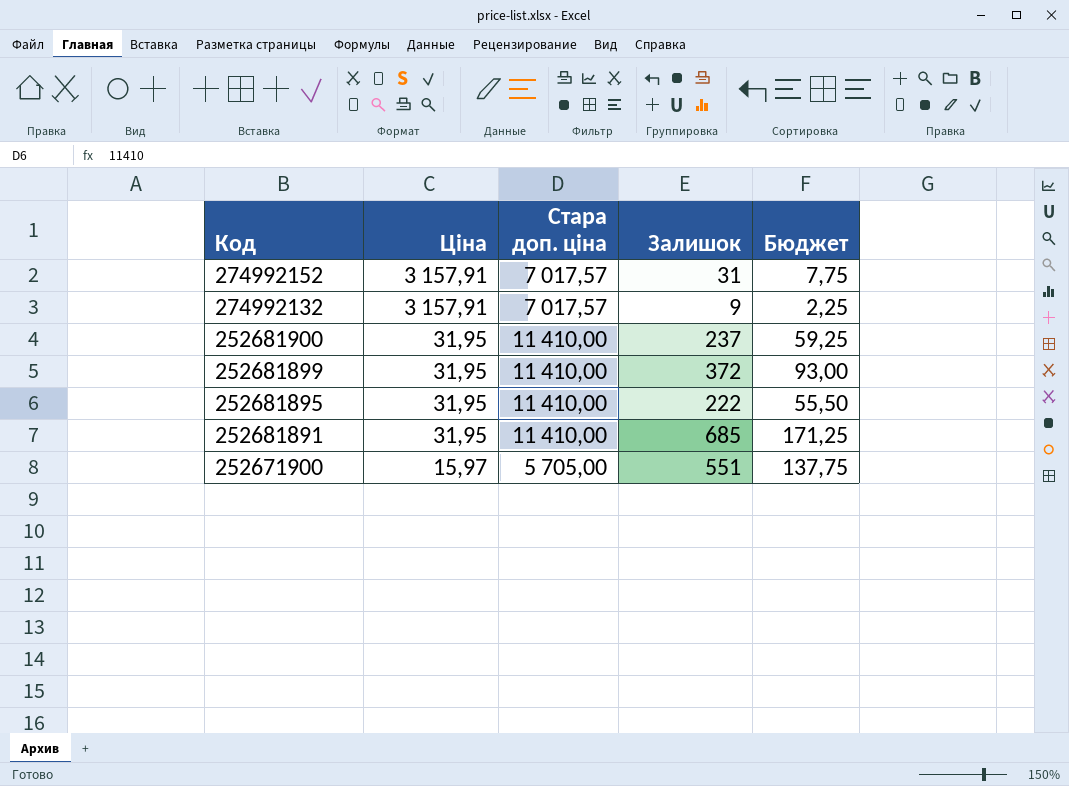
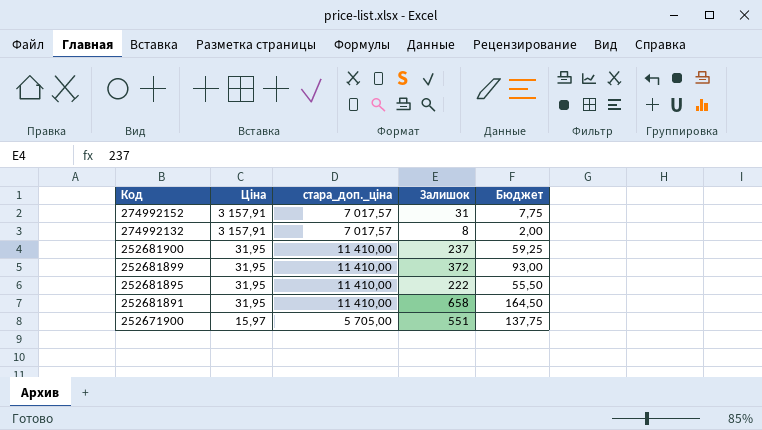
column name: Стара доп. ціна -> стара_доп._ціна
274992132 | Залишок: 9 -> 8
274992132 | Бюджет: 2,25 -> 2,00
252681891 | Залишок: 685 -> 658
252681891 | Бюджет: 171,25 -> 164,50

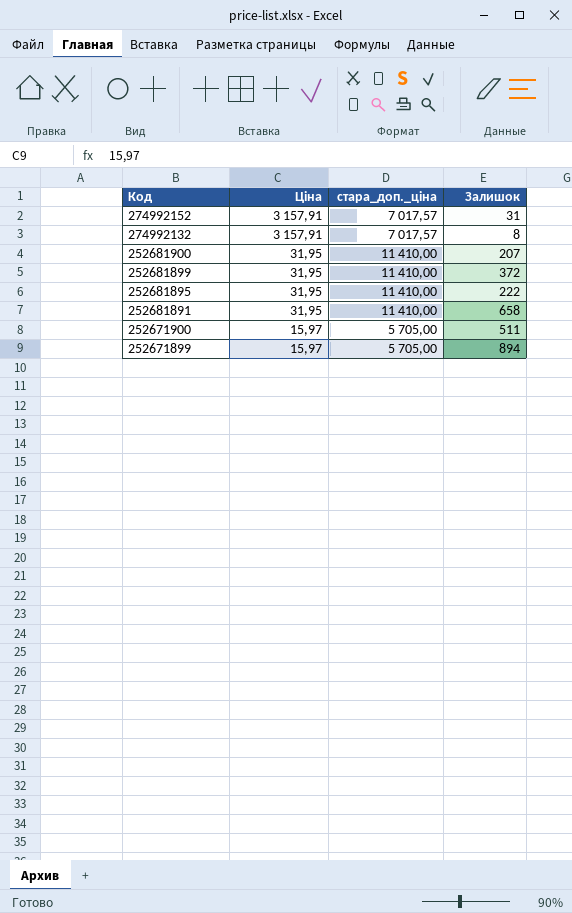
column Бюджет | formula: [Залишок] * 0,25 -> none
252681900 | Залишок: 237 -> 207
252671900 | Залишок: 551 -> 511
row 252671899: none -> 15,97 | 5 705,00 | 894

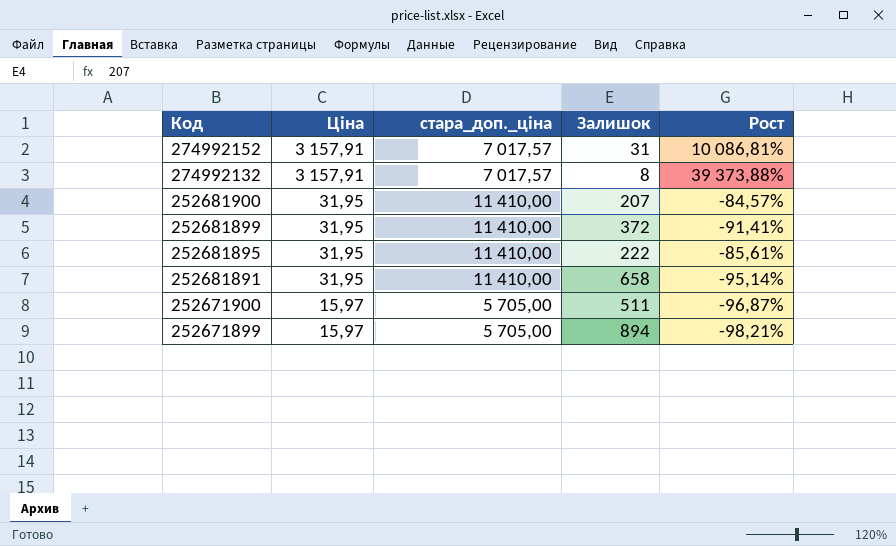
column Рост | formula: none -> ([Ціна] - [Залишок]) / [Залишок]

